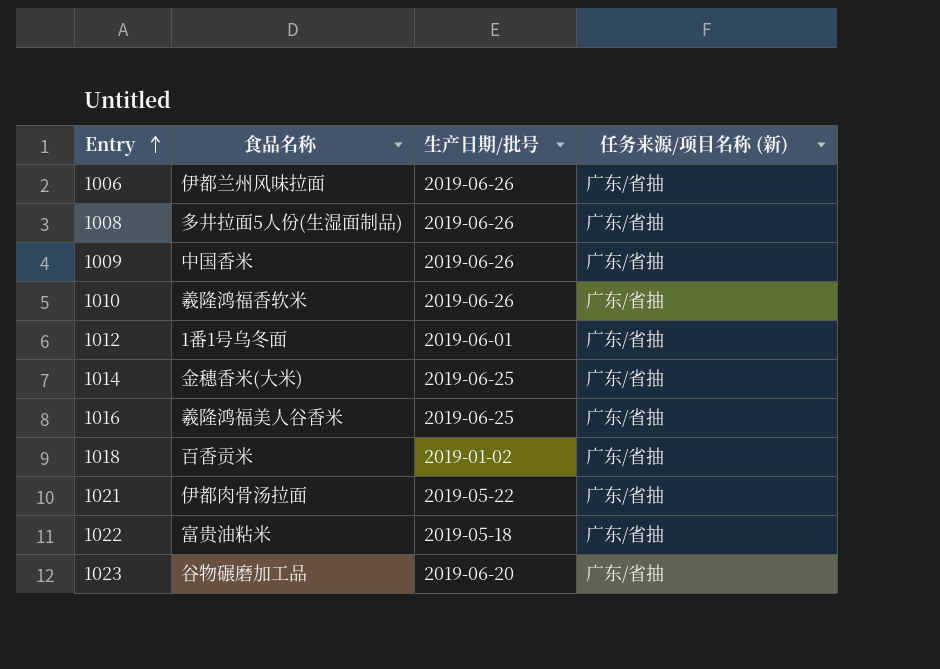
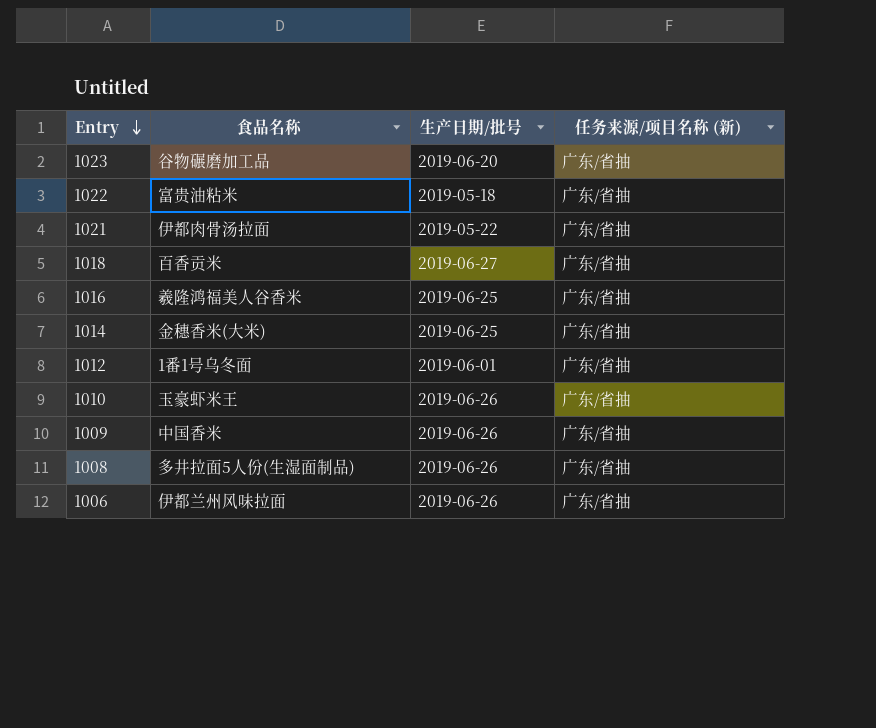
row order: Entry ascending -> Entry descending
1018 | 生产日期/批号: 2019-01-02 -> 2019-06-27
1010 | 食品名称: 羲隆鸿福香软米 -> 玉豪虾米王

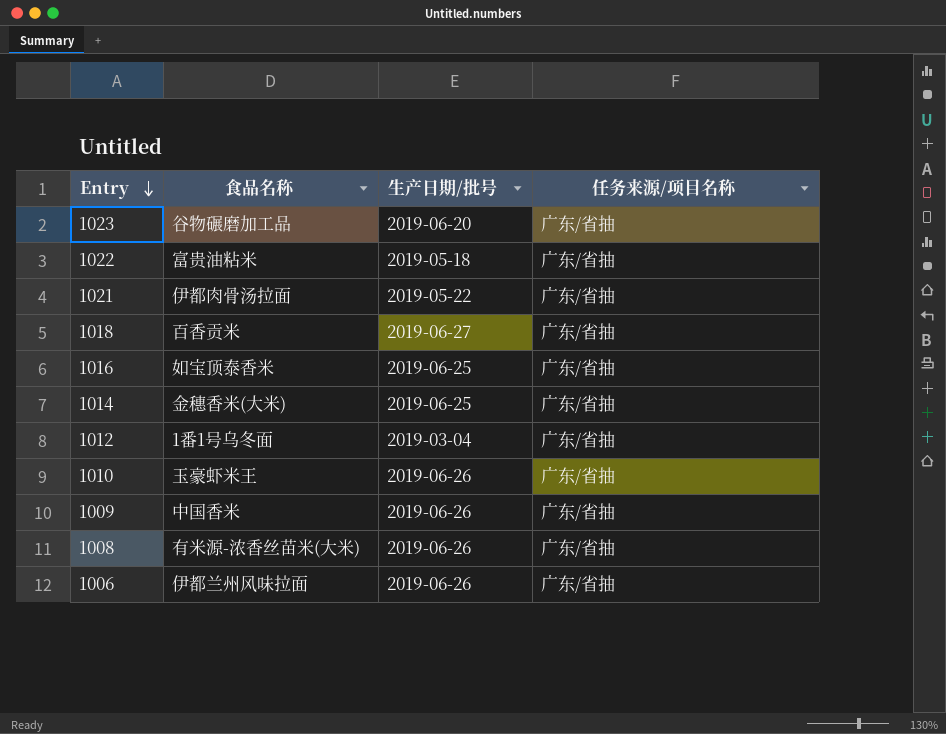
column name: 任务来源/项目名称 (新) -> 任务来源/项目名称
1016 | 食品名称: 羲隆鸿福美人谷香米 -> 如宝顶泰香米
1012 | 生产日期/批号: 2019-06-01 -> 2019-03-04
1008 | 食品名称: 多井拉面5人份(生湿面制品) -> 有米源-浓香丝苗米(大米)

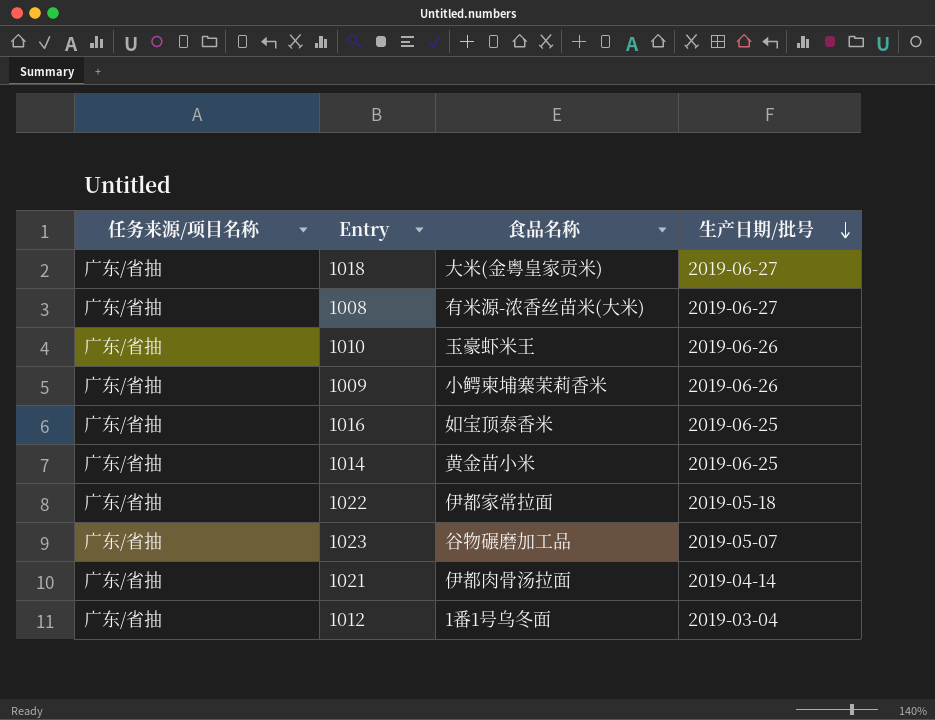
row order: Entry descending -> 生产日期/批号 descending
column 任务来源/项目名称 | position: 4 -> 1
row 1006: 伊都兰州风味拉面 | 2019-06-26 | 广东/省抽 -> none
1018 | 食品名称: 百香贡米 -> 大米(金粤皇家贡米)
1008 | 生产日期/批号: 2019-06-26 -> 2019-06-27
1009 | 食品名称: 中国香米 -> 小鳄柬埔寨茉莉香米
1014 | 食品名称: 金穗香米(大米) -> 黄金苗小米
1022 | 食品名称: 富贵油粘米 -> 伊都家常拉面
1023 | 生产日期/批号: 2019-06-20 -> 2019-05-07
1021 | 生产日期/批号: 2019-05-22 -> 2019-04-14

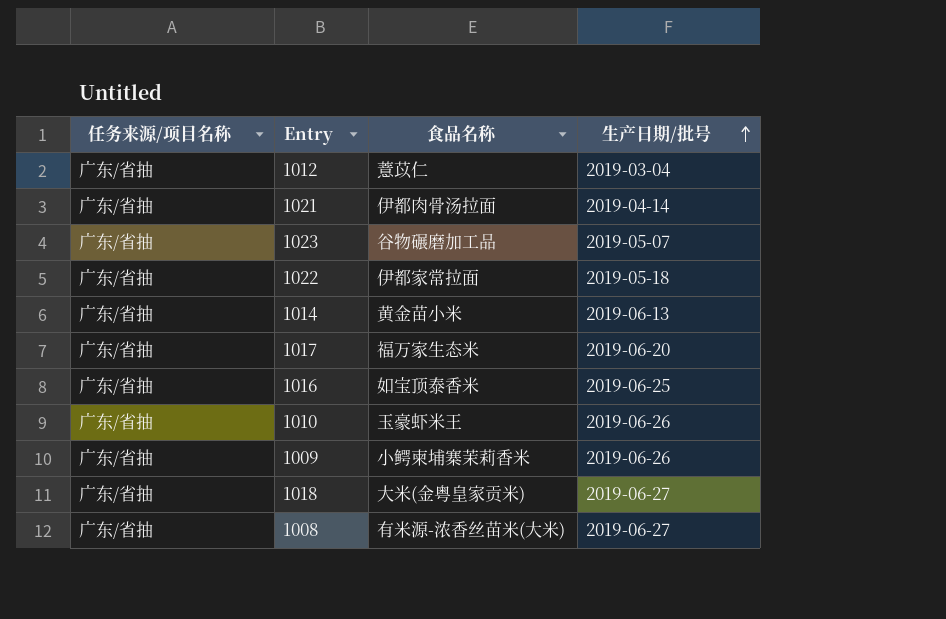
row order: 生产日期/批号 descending -> 生产日期/批号 ascending
1012 | 食品名称: 1番1号乌冬面 -> 薏苡仁
1014 | 生产日期/批号: 2019-06-25 -> 2019-06-13
row 1017: none -> 广东/省抽 | 福万家生态米 | 2019-06-20

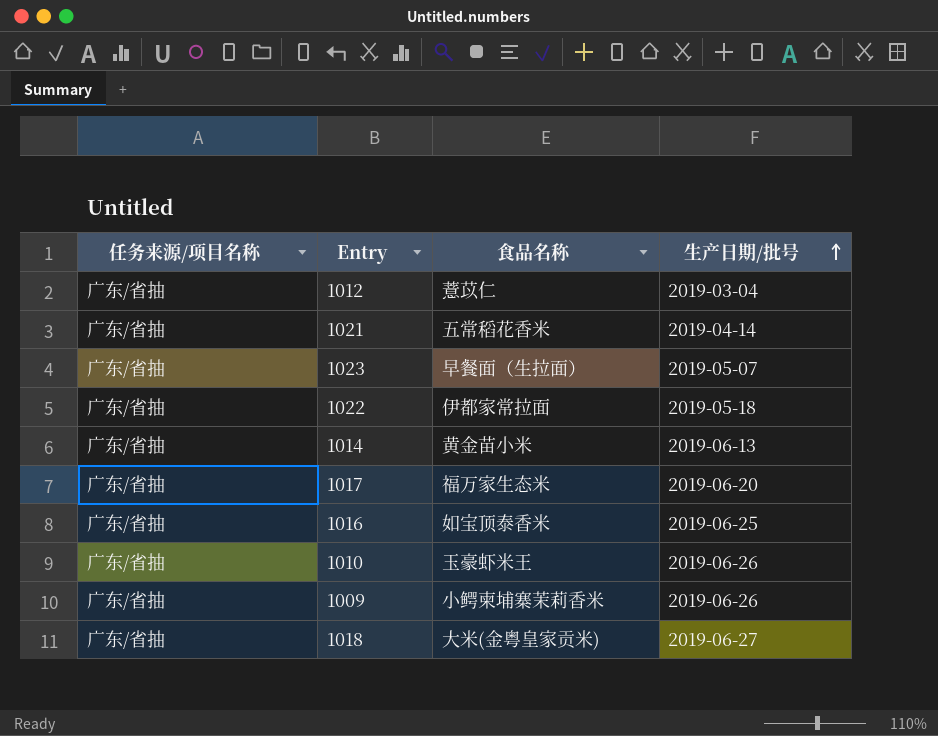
row 1008: 广东/省抽 | 有米源-浓香丝苗米(大米) | 2019-06-27 -> none
1021 | 食品名称: 伊都肉骨汤拉面 -> 五常稻花香米
1023 | 食品名称: 谷物碾磨加工品 -> 早餐面（生拉面）

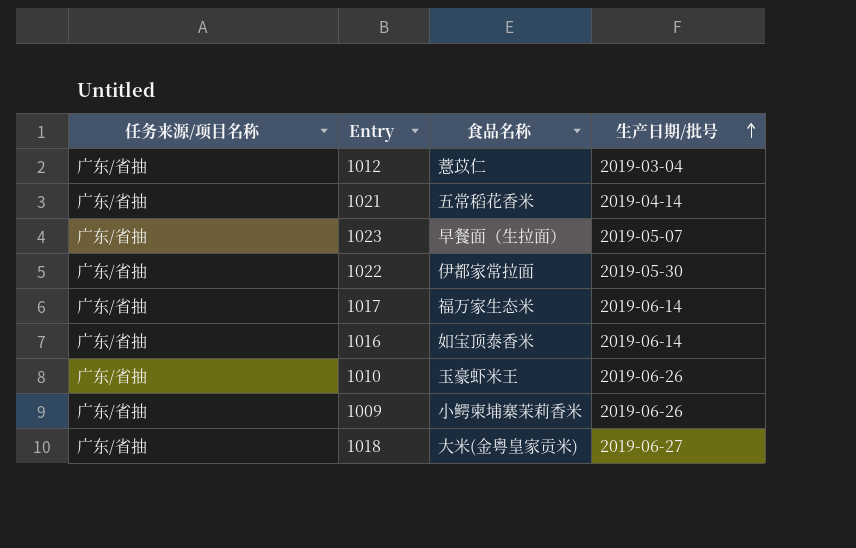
row 1014: 广东/省抽 | 黄金苗小米 | 2019-06-13 -> none
1022 | 生产日期/批号: 2019-05-18 -> 2019-05-30
1017 | 生产日期/批号: 2019-06-20 -> 2019-06-14
1016 | 生产日期/批号: 2019-06-25 -> 2019-06-14

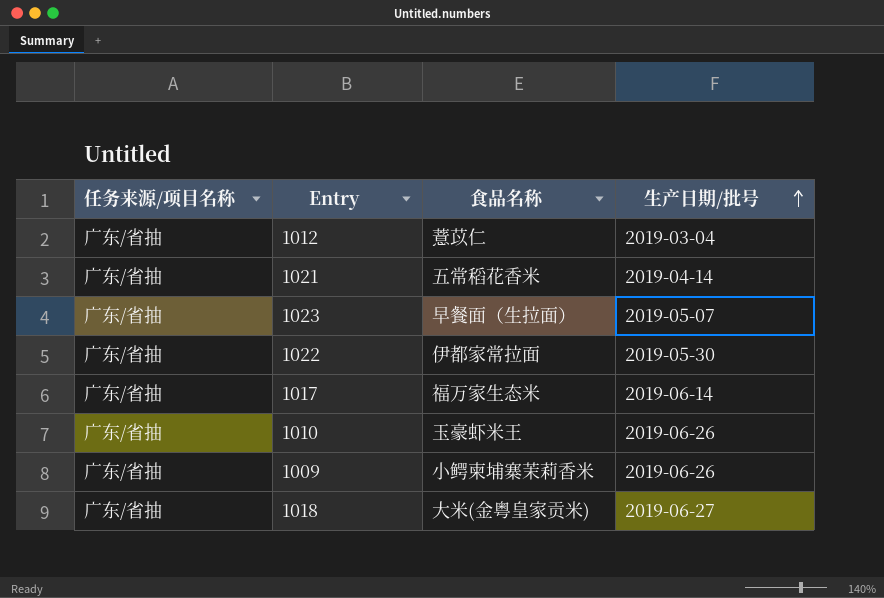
row 1016: 广东/省抽 | 如宝顶泰香米 | 2019-06-14 -> none

